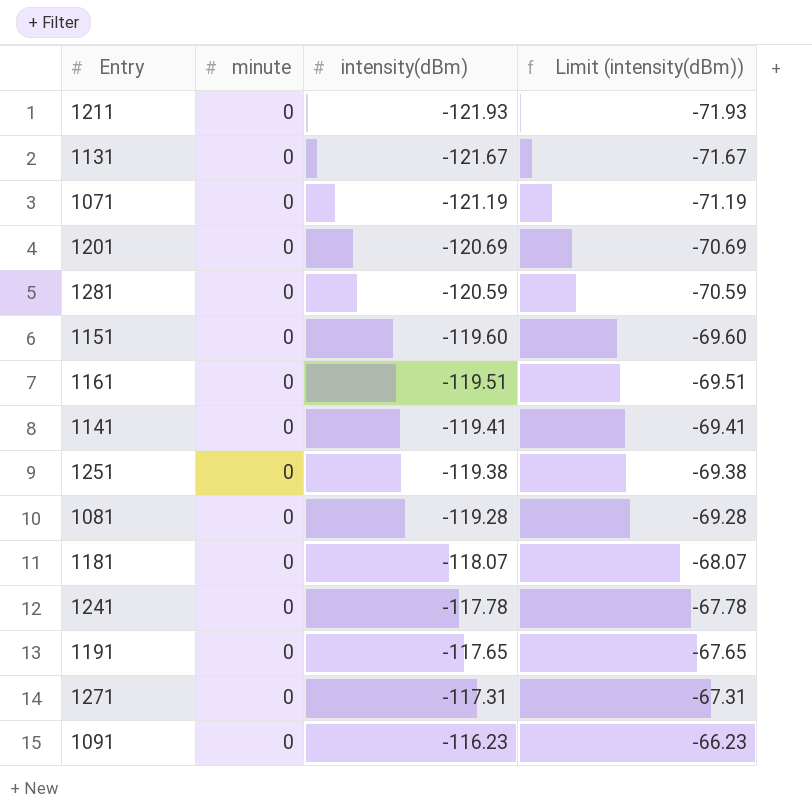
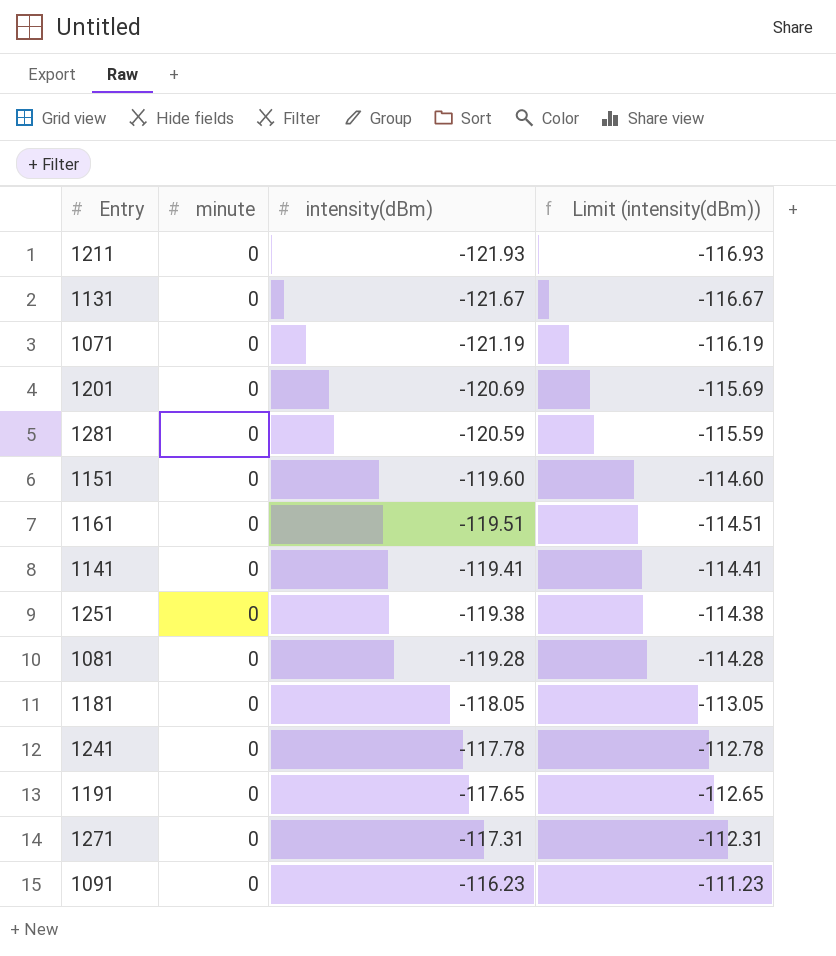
column Limit (intensity(dBm)) | formula: [intensity(dBm)] + 50 -> [intensity(dBm)] + 5
1181 | intensity(dBm): -118.07 -> -118.05

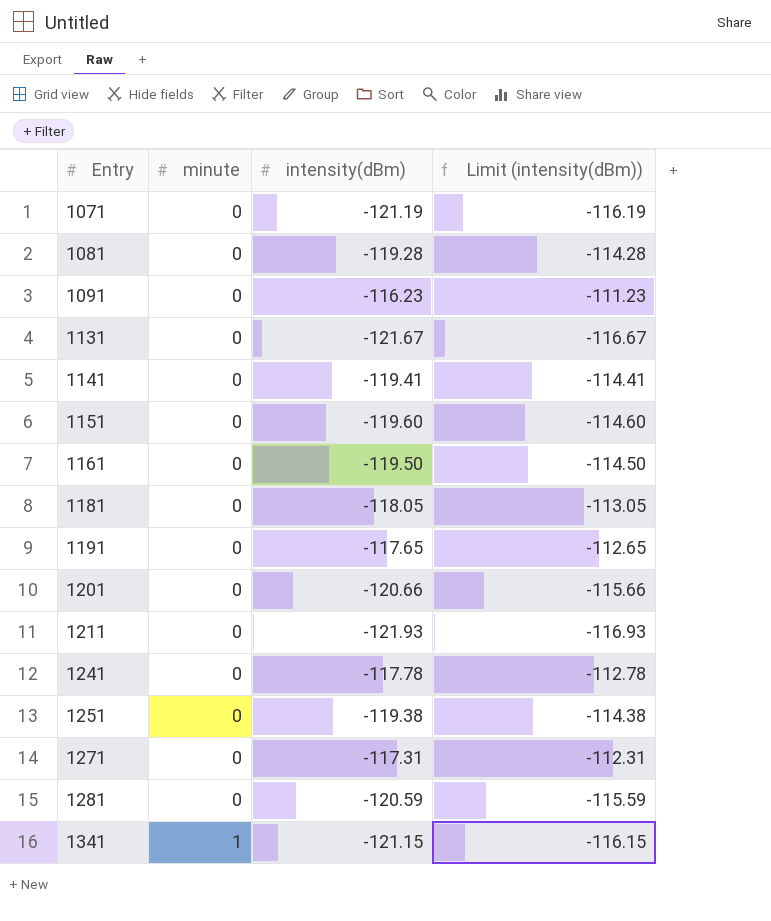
row order: intensity(dBm) ascending -> Entry ascending
1161 | intensity(dBm): -119.51 -> -119.50
1161 | Limit (intensity(dBm)): -114.51 -> -114.50
1201 | intensity(dBm): -120.69 -> -120.66
1201 | Limit (intensity(dBm)): -115.69 -> -115.66
row 1341: none -> 1 | -121.15 | -116.15

